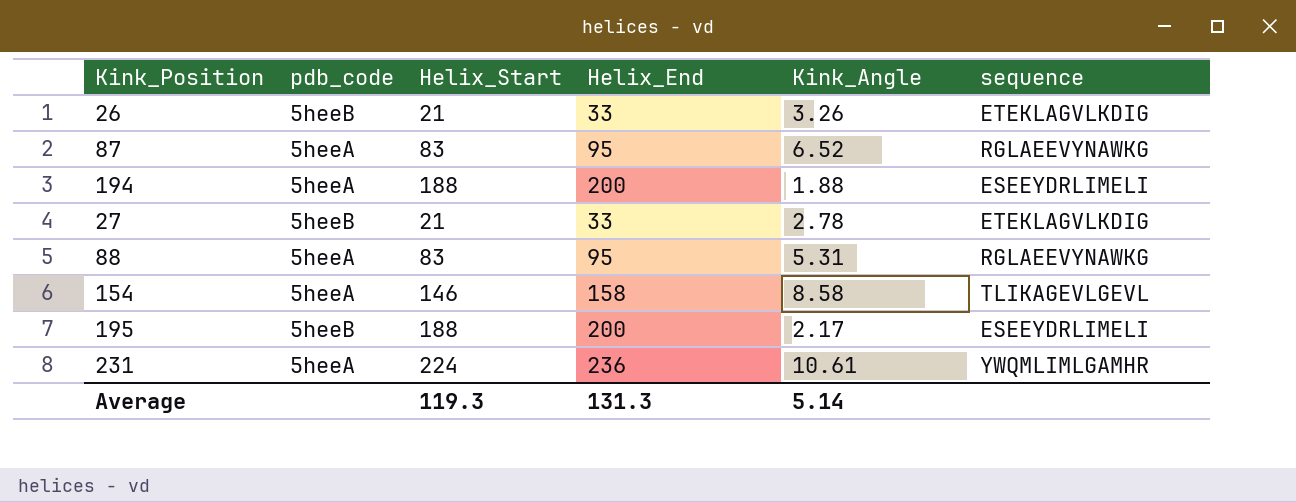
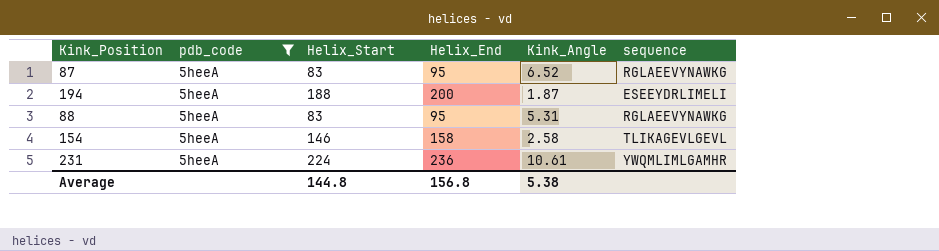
filter: none -> pdb_code = 5heeA
194 | Kink_Angle: 1.88 -> 1.87
154 | Kink_Angle: 8.58 -> 2.58
Average | Helix_Start: 119.3 -> 144.8
Average | Helix_End: 131.3 -> 156.8
Average | Kink_Angle: 5.14 -> 5.38

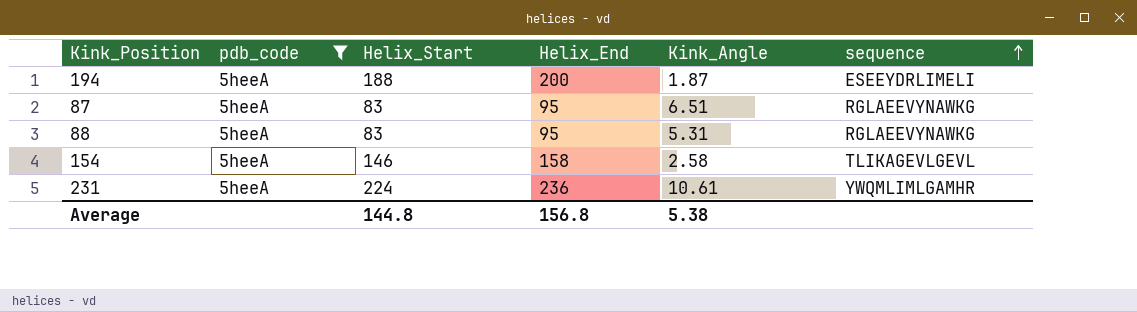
row order: none -> sequence ascending
87 | Kink_Angle: 6.52 -> 6.51

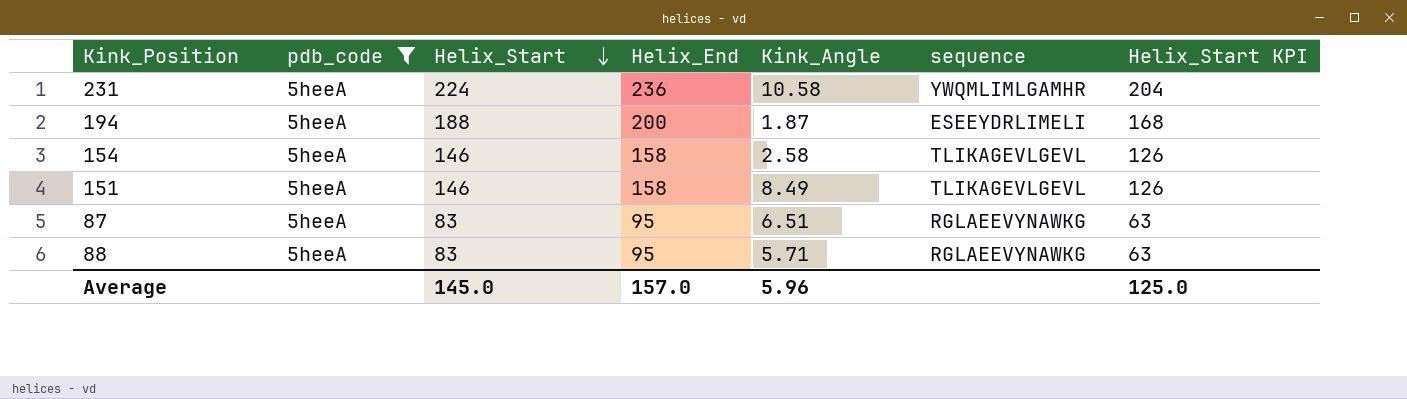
row order: sequence ascending -> Helix_Start descending
column Helix_Start KPI | formula: none -> [Helix_Start] - 20
231 | Kink_Angle: 10.61 -> 10.58
row 151: none -> 5heeA | 146 | 158 | 8.49 | TLIKAGEVLGEVL | 126
88 | Kink_Angle: 5.31 -> 5.71
Average | Helix_Start: 144.8 -> 145.0
Average | Helix_End: 156.8 -> 157.0
Average | Kink_Angle: 5.38 -> 5.96

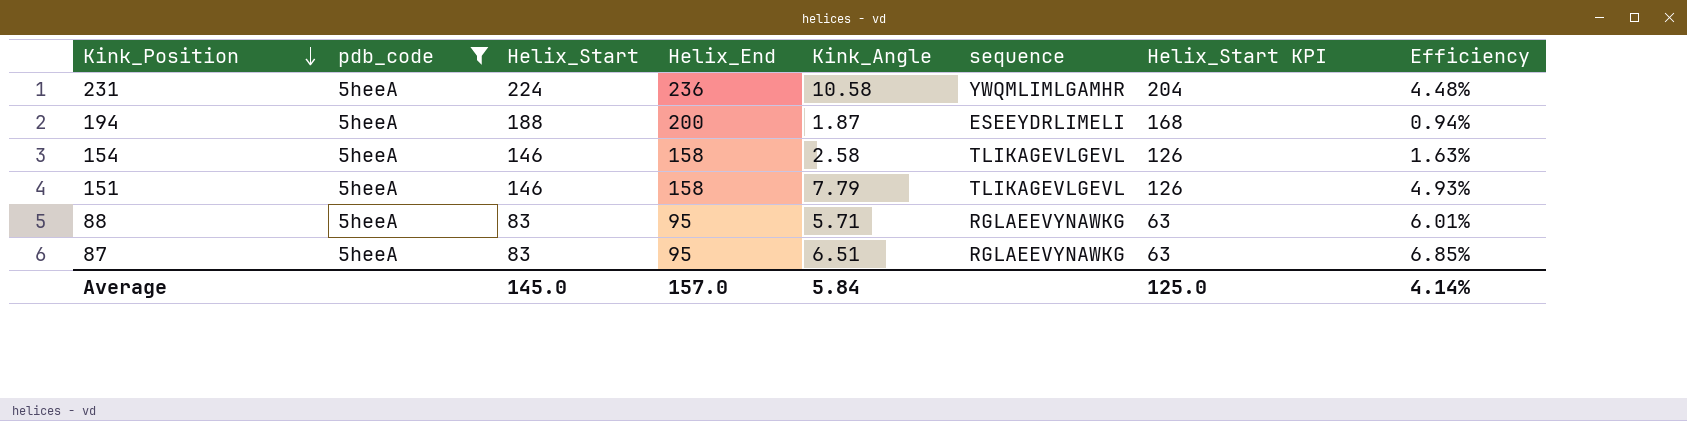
row order: Helix_Start descending -> Kink_Position descending
column Efficiency | formula: none -> [Kink_Angle] / [Helix_End]
151 | Kink_Angle: 8.49 -> 7.79
Average | Kink_Angle: 5.96 -> 5.84

